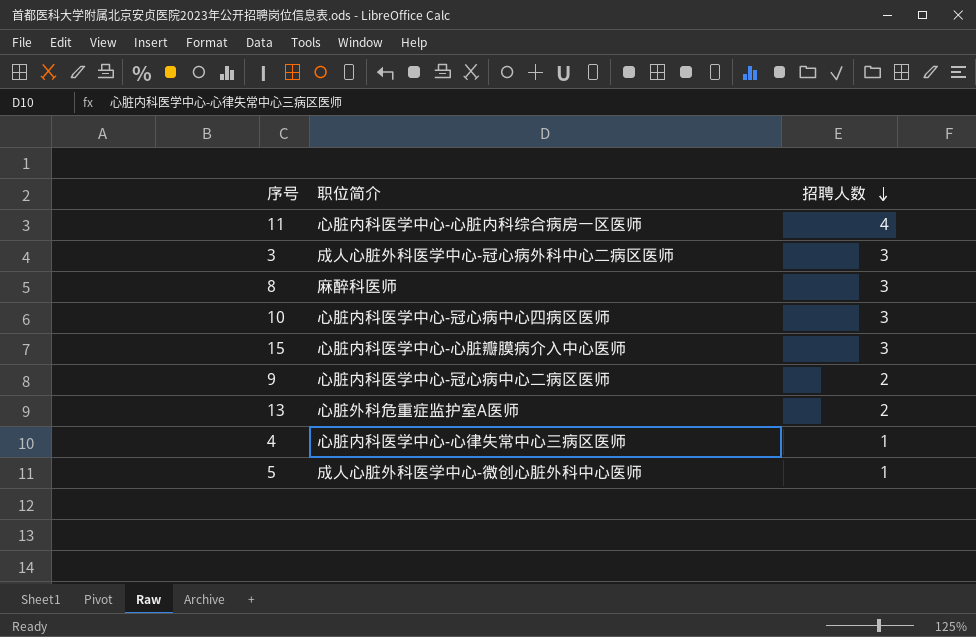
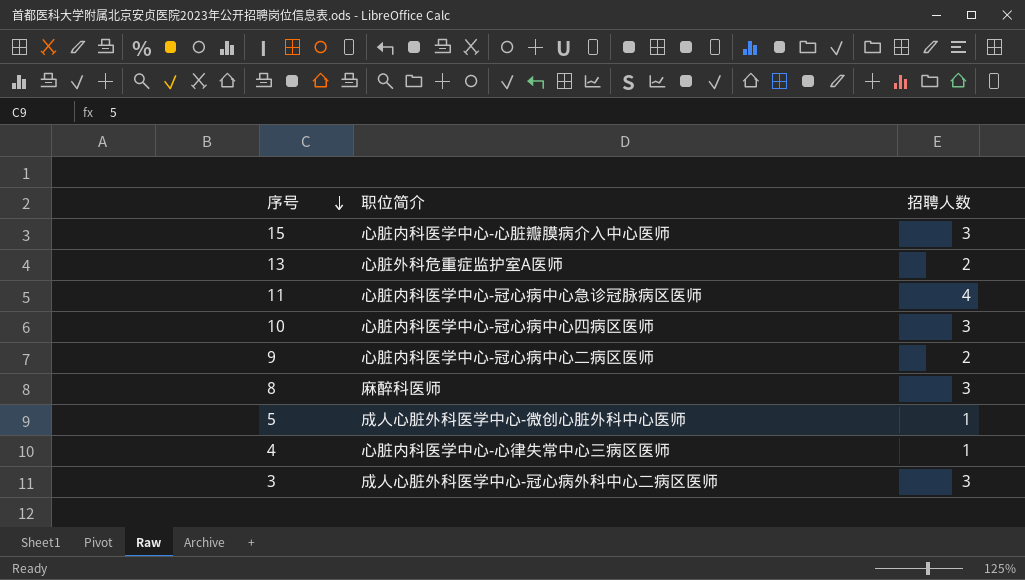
row order: 招聘人数 descending -> 序号 descending
11 | 职位简介: 心脏内科医学中心-心脏内科综合病房一区医师 -> 心脏内科医学中心-冠心病中心急诊冠脉病区医师

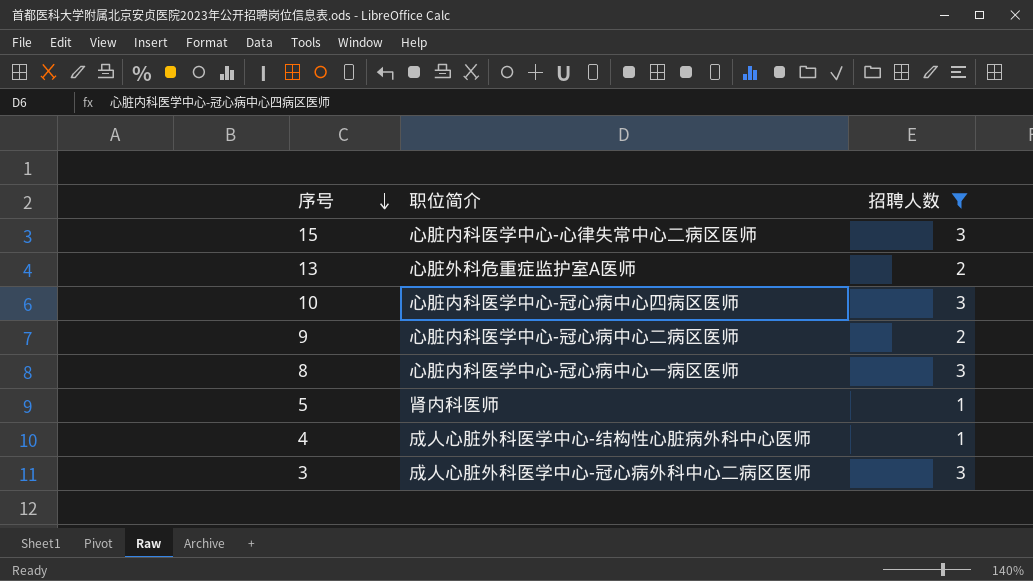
filter: none -> 招聘人数 != 4
15 | 职位简介: 心脏内科医学中心-心脏瓣膜病介入中心医师 -> 心脏内科医学中心-心律失常中心二病区医师
8 | 职位简介: 麻醉科医师 -> 心脏内科医学中心-冠心病中心一病区医师
5 | 职位简介: 成人心脏外科医学中心-微创心脏外科中心医师 -> 肾内科医师
4 | 职位简介: 心脏内科医学中心-心律失常中心三病区医师 -> 成人心脏外科医学中心-结构性心脏病外科中心医师

